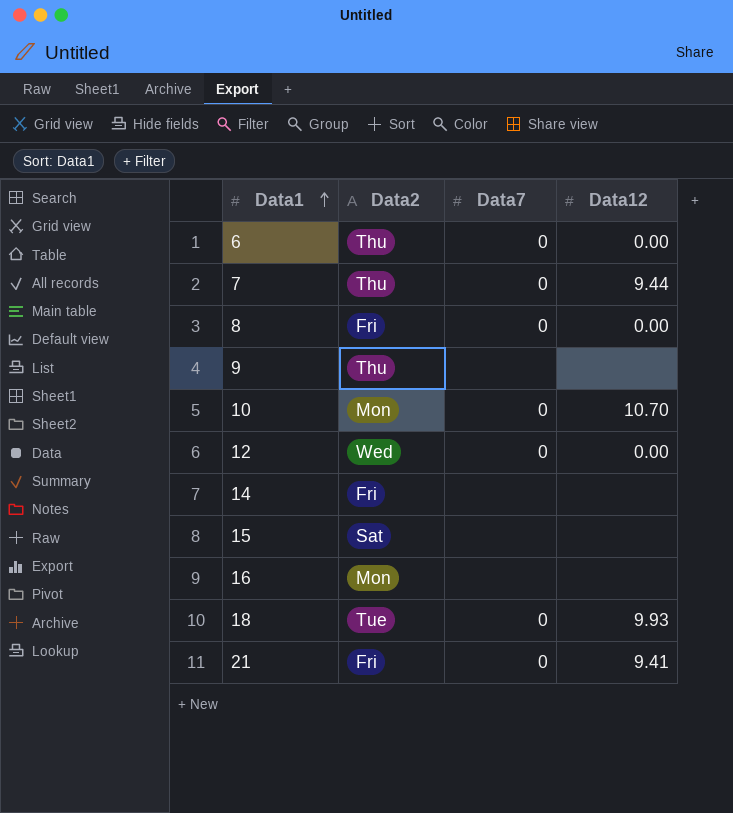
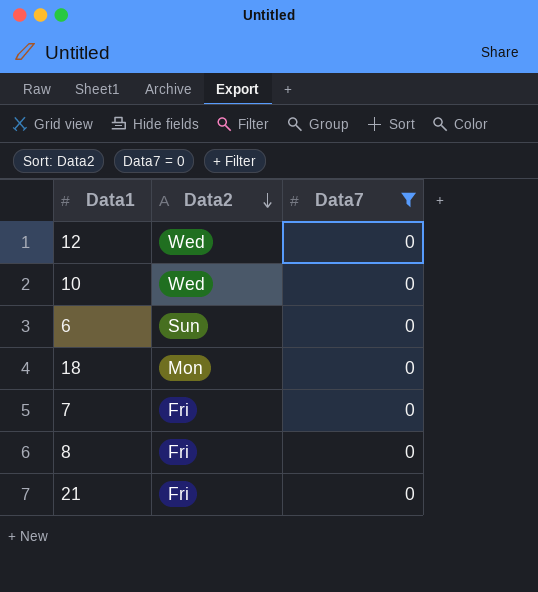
filter: none -> Data7 = 0
row order: Data1 ascending -> Data2 descending
column Data12 | position: 4 -> none
10 | Data2: Mon -> Wed
6 | Data2: Thu -> Sun
18 | Data2: Tue -> Mon
7 | Data2: Thu -> Fri

